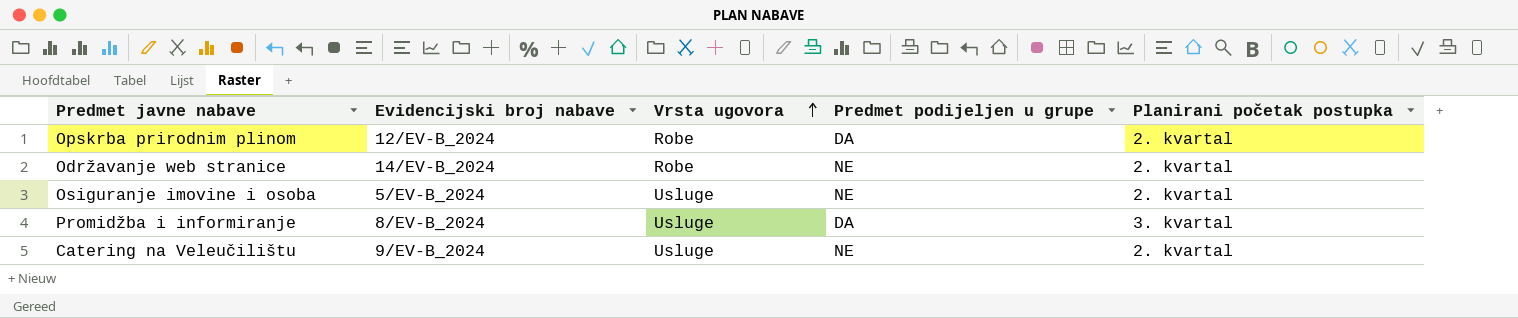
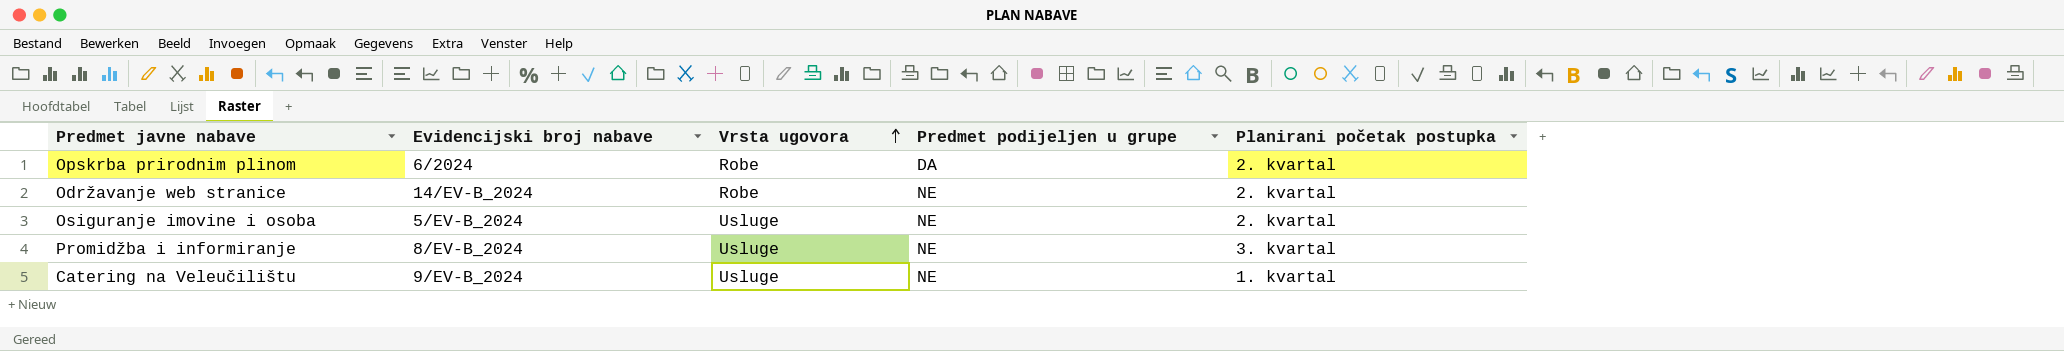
Opskrba prirodnim plinom | Evidencijski broj nabave: 12/EV-B_2024 -> 6/2024
Promidžba i informiranje | Predmet podijeljen u grupe: DA -> NE
Catering na Veleučilištu | Planirani početak postupka: 2. kvartal -> 1. kvartal

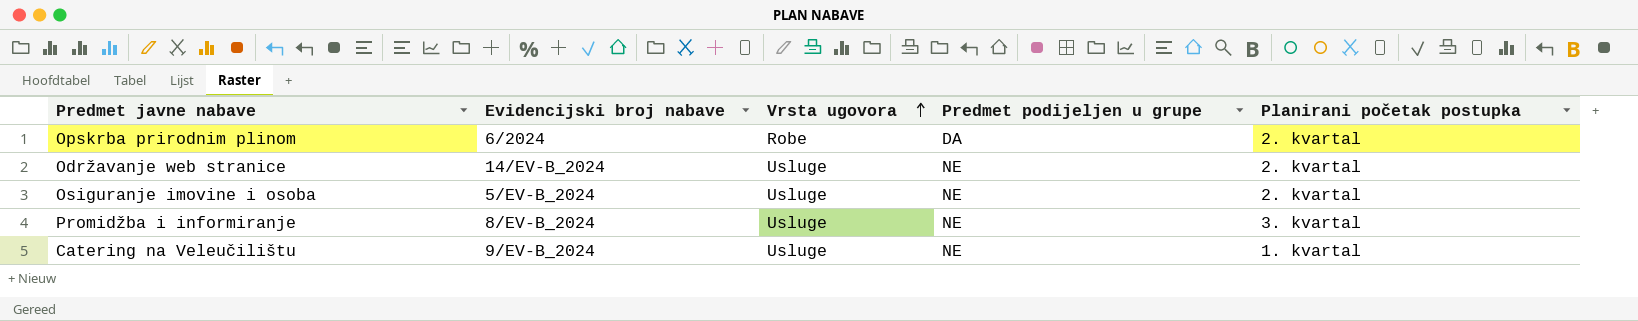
Održavanje web stranice | Vrsta ugovora: Robe -> Usluge

